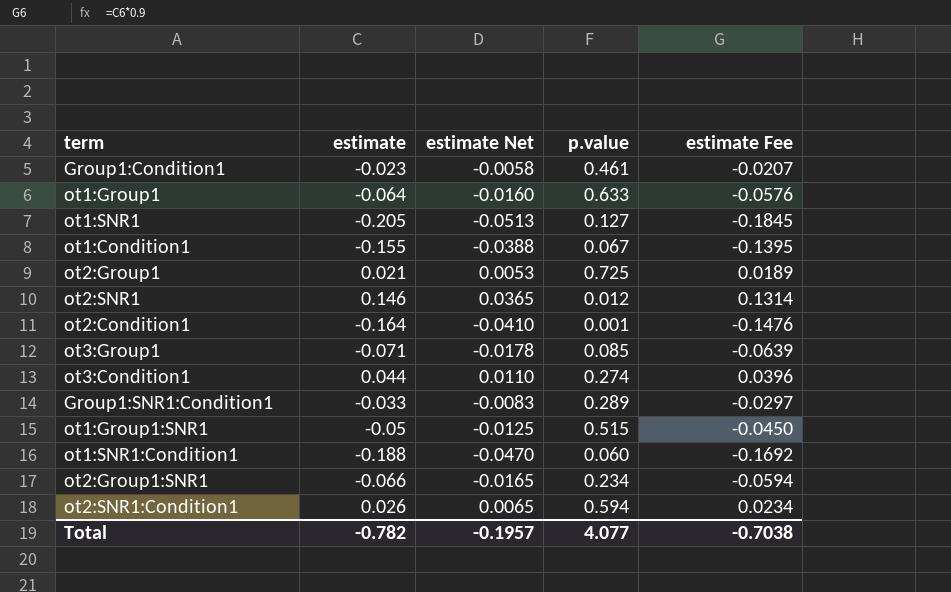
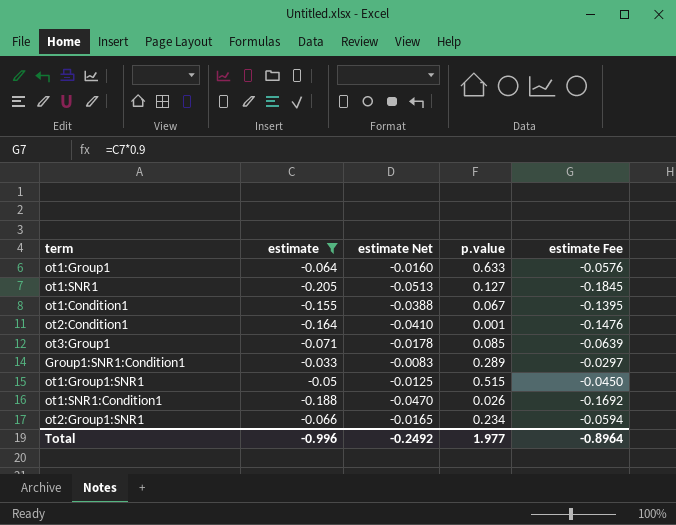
filter: none -> estimate <= -0.033
ot1:SNR1:Condition1 | p.value: 0.060 -> 0.026
Total | estimate: -0.782 -> -0.996
Total | estimate Net: -0.1957 -> -0.2492
Total | p.value: 4.077 -> 1.977
Total | estimate Fee: -0.7038 -> -0.8964

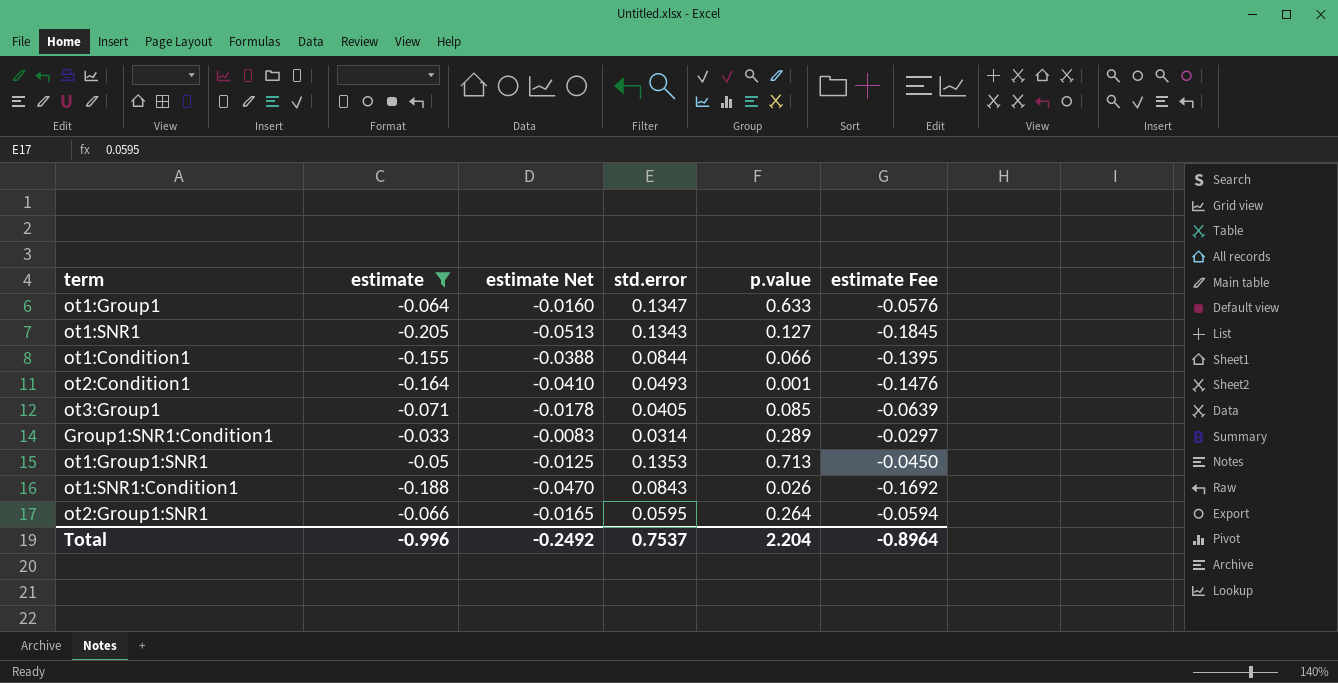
column std.error | position: none -> 4
ot1:Condition1 | p.value: 0.067 -> 0.066
ot1:Group1:SNR1 | p.value: 0.515 -> 0.713
ot2:Group1:SNR1 | p.value: 0.234 -> 0.264
Total | p.value: 1.977 -> 2.204

